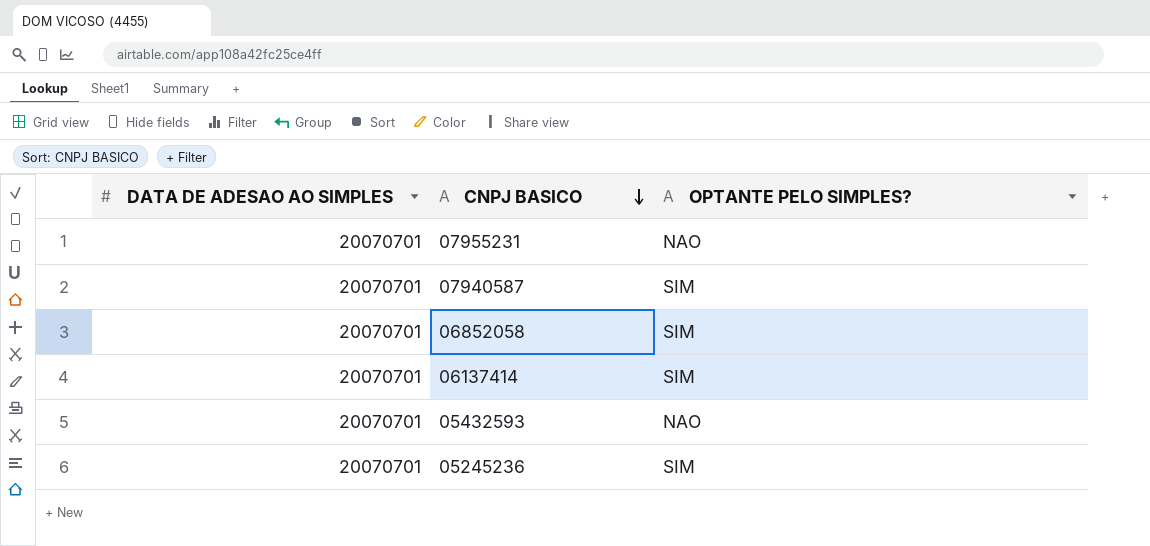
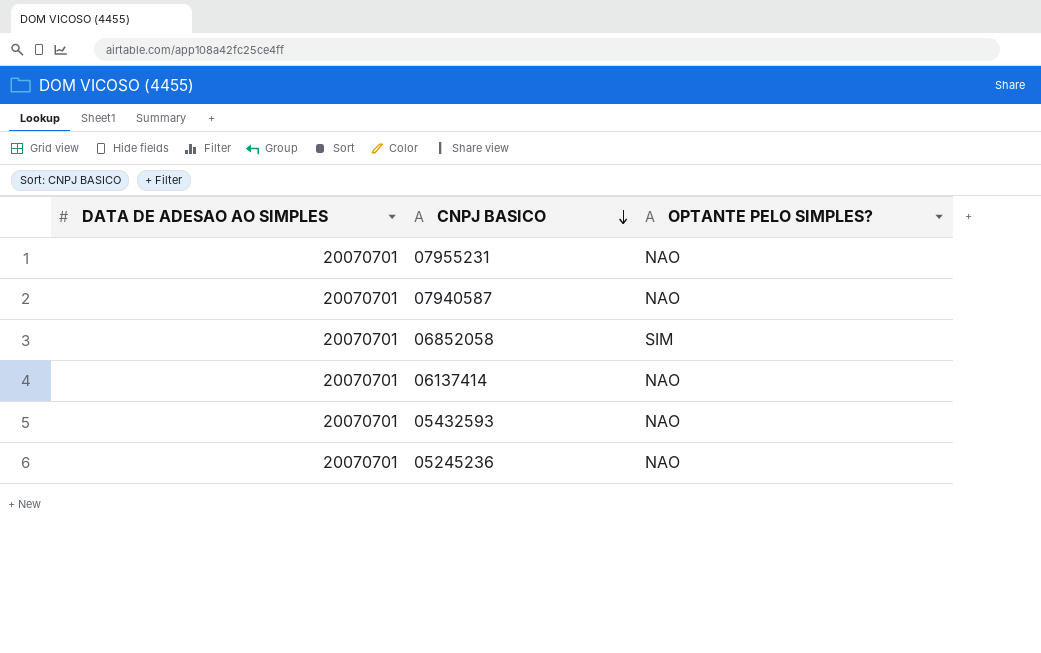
07940587 | OPTANTE PELO SIMPLES?: SIM -> NAO
06137414 | OPTANTE PELO SIMPLES?: SIM -> NAO
05245236 | OPTANTE PELO SIMPLES?: SIM -> NAO

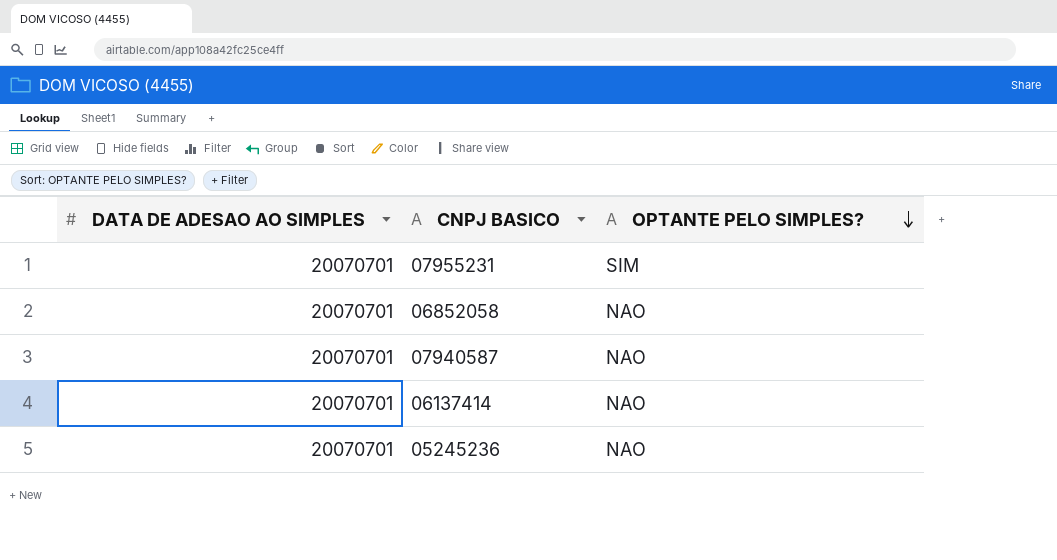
row order: CNPJ BASICO descending -> OPTANTE PELO SIMPLES? descending
row 05432593: 20070701 | NAO -> none
07955231 | OPTANTE PELO SIMPLES?: NAO -> SIM
06852058 | OPTANTE PELO SIMPLES?: SIM -> NAO

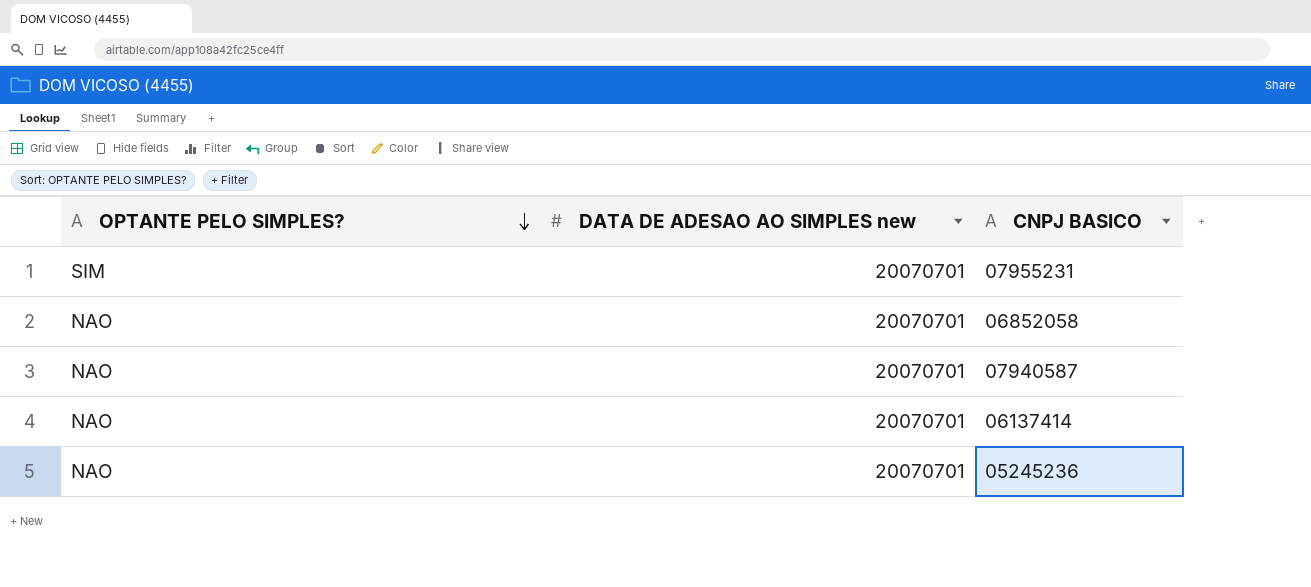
column OPTANTE PELO SIMPLES? | position: 3 -> 1
column name: DATA DE ADESAO AO SIMPLES -> DATA DE ADESAO AO SIMPLES new

